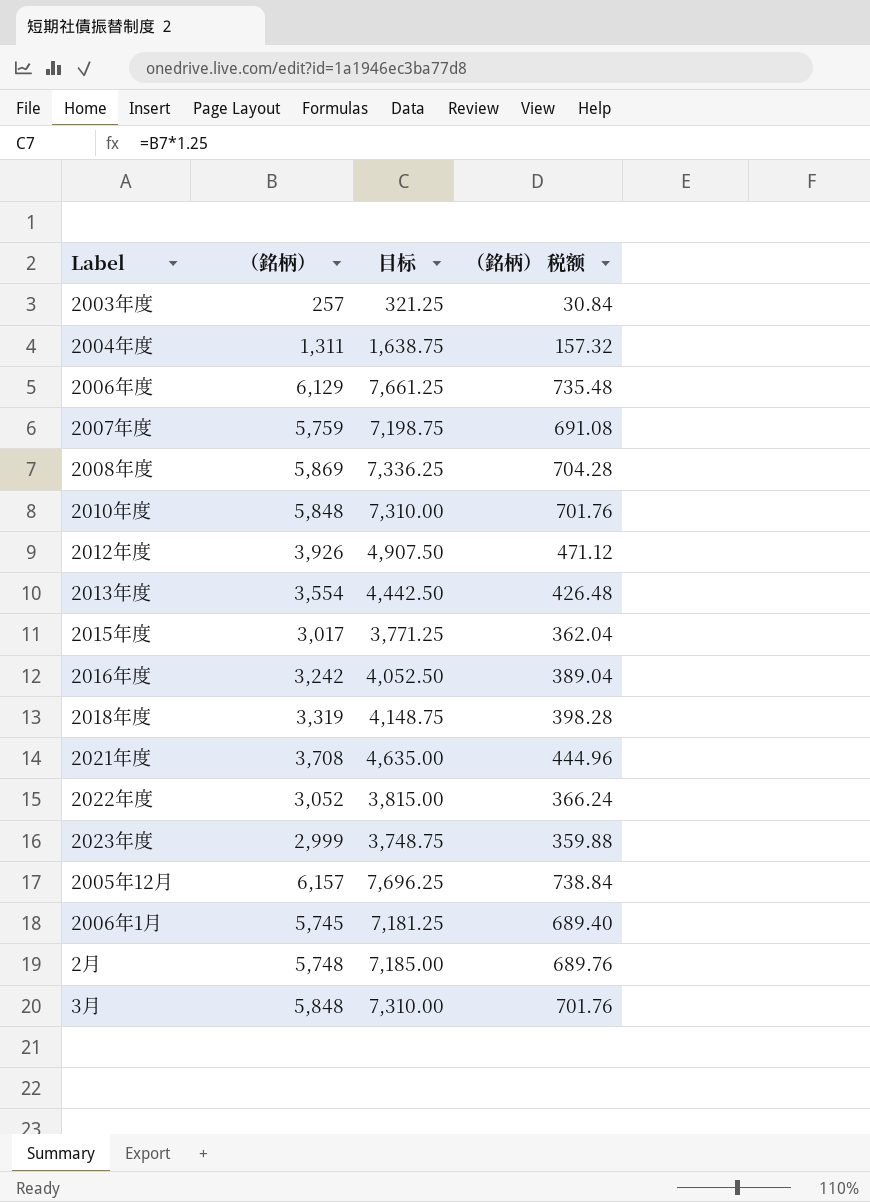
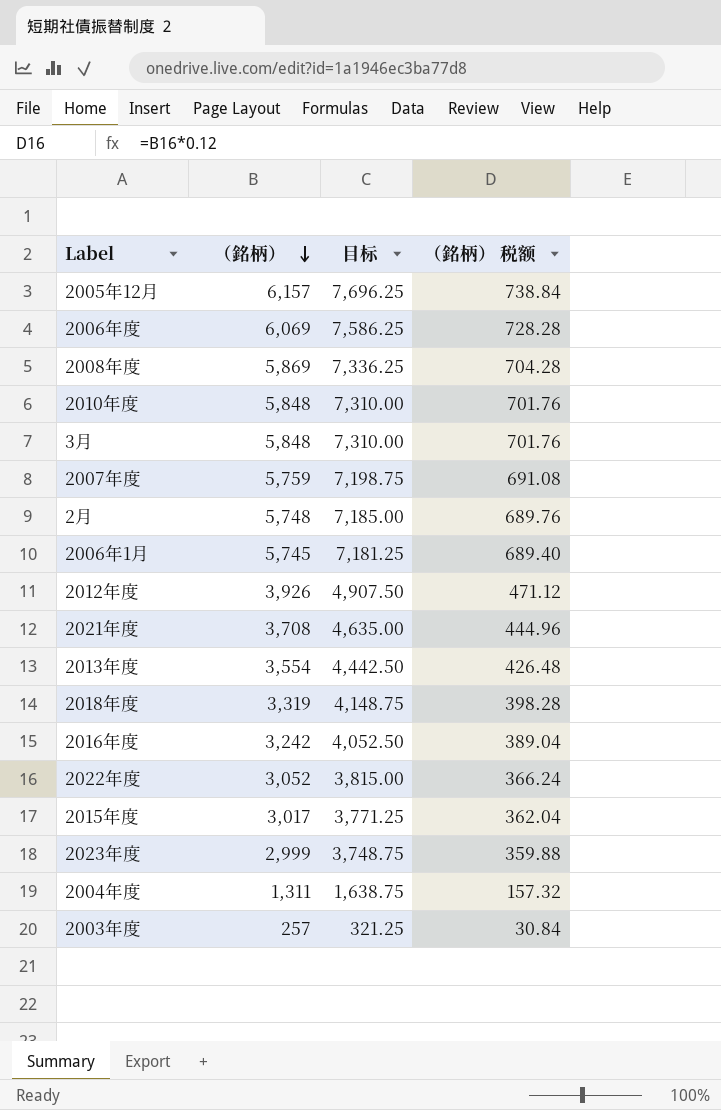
row order: none -> （銘柄） descending
2006年度 | （銘柄）: 6,129 -> 6,069
2006年度 | 目标: 7,661.25 -> 7,586.25
2006年度 | （銘柄） 税额: 735.48 -> 728.28

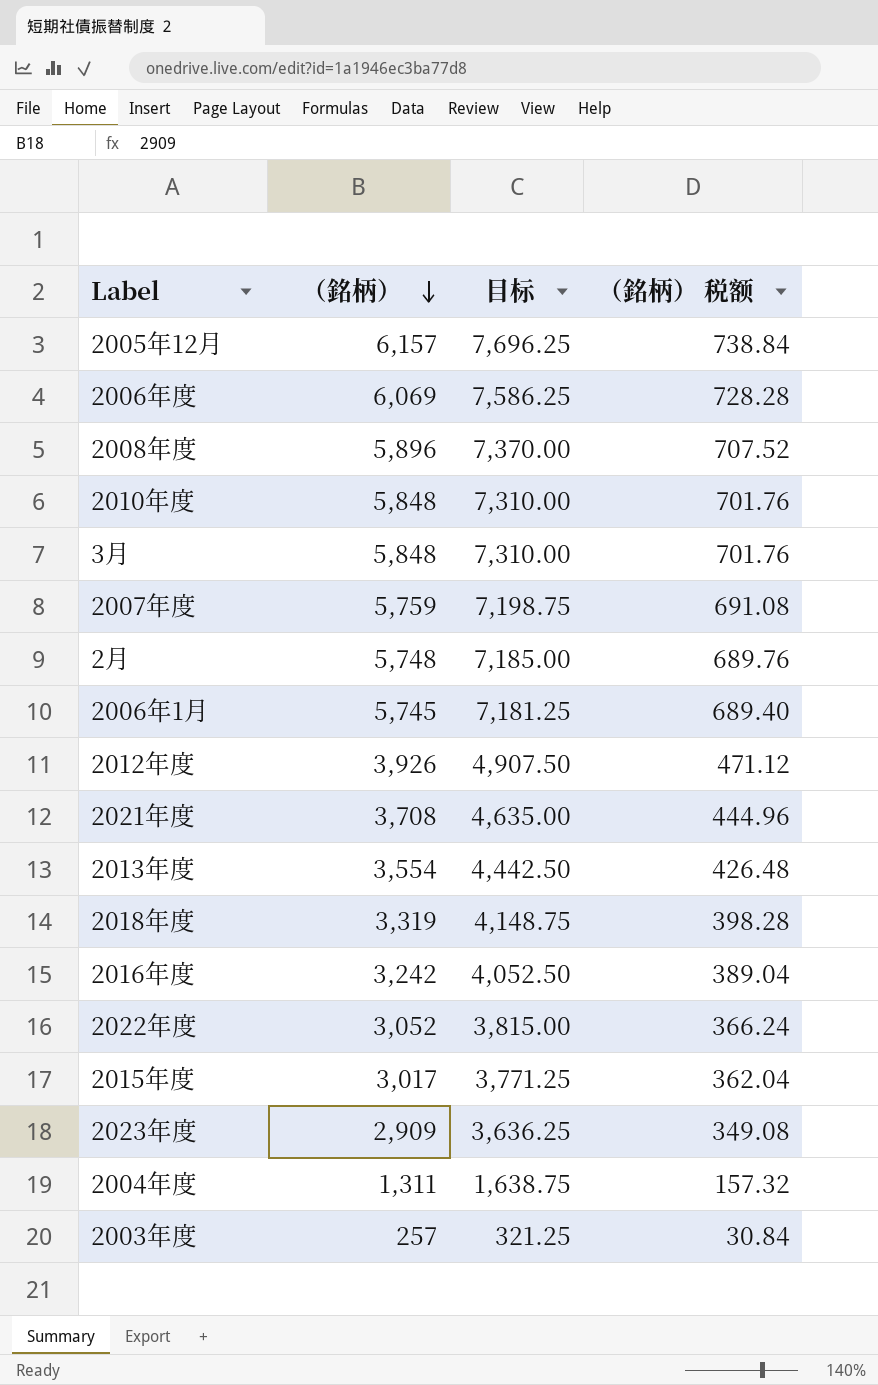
2008年度 | （銘柄）: 5,869 -> 5,896
2008年度 | 目标: 7,336.25 -> 7,370.00
2008年度 | （銘柄） 税额: 704.28 -> 707.52
2023年度 | （銘柄）: 2,999 -> 2,909
2023年度 | 目标: 3,748.75 -> 3,636.25
2023年度 | （銘柄） 税额: 359.88 -> 349.08

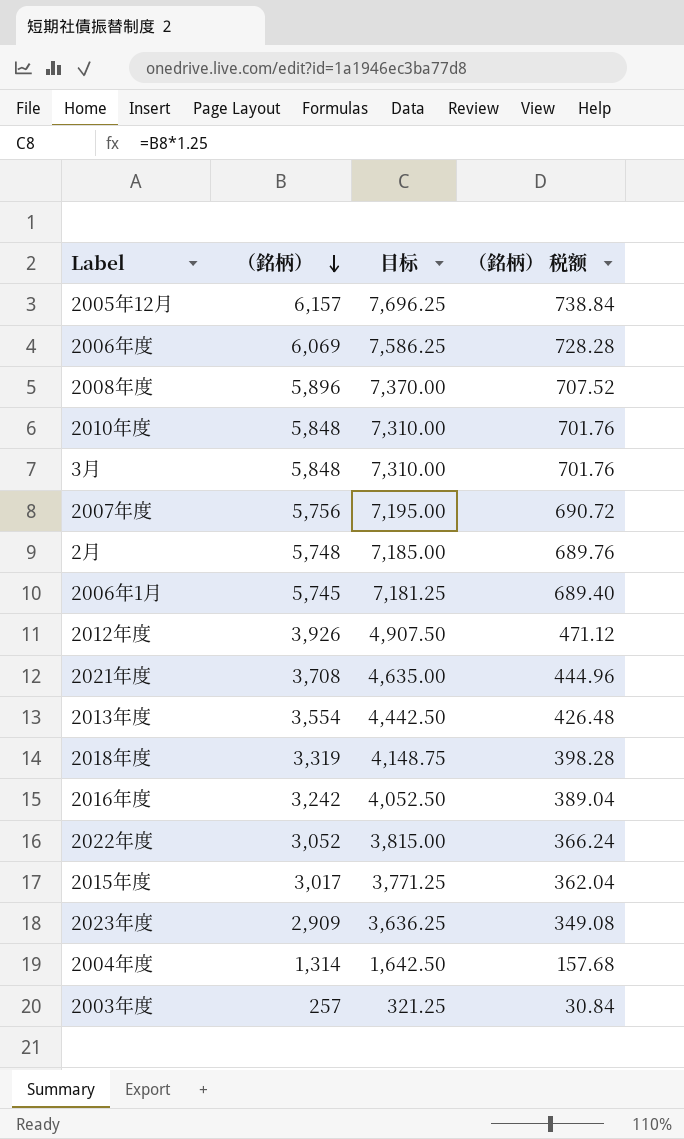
2007年度 | （銘柄）: 5,759 -> 5,756
2007年度 | 目标: 7,198.75 -> 7,195.00
2007年度 | （銘柄） 税额: 691.08 -> 690.72
2004年度 | （銘柄）: 1,311 -> 1,314
2004年度 | 目标: 1,638.75 -> 1,642.50
2004年度 | （銘柄） 税额: 157.32 -> 157.68

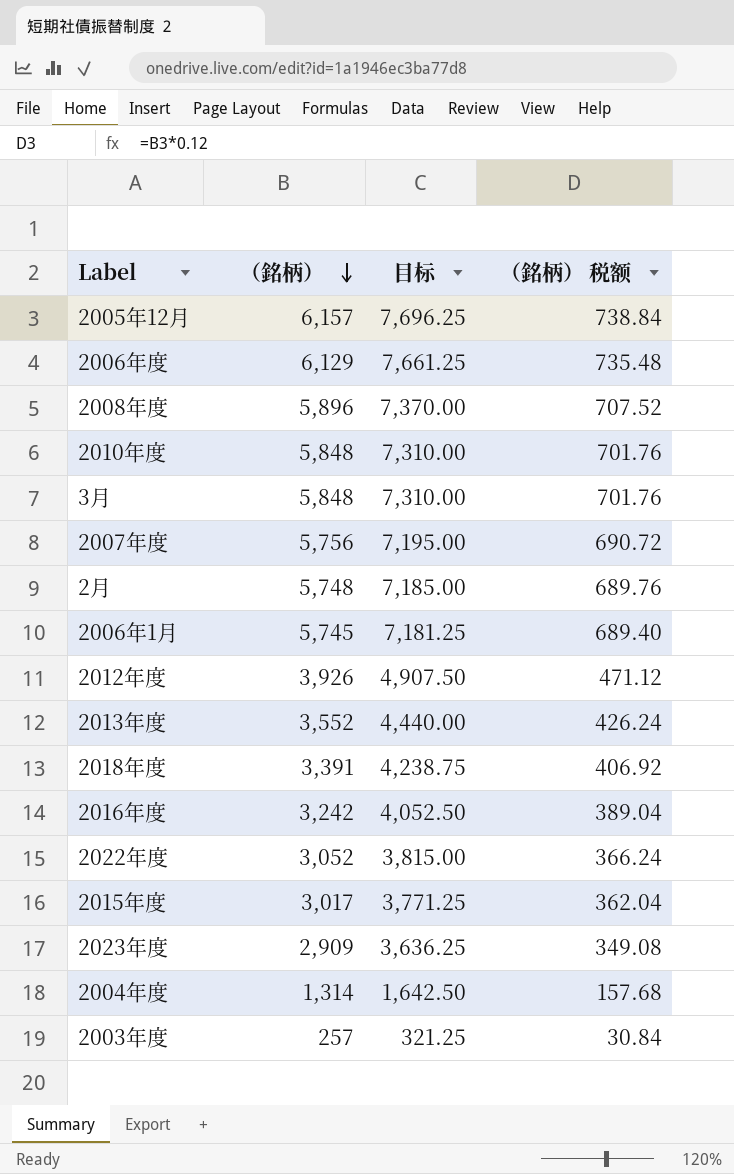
row 2021年度: 3,708 | 4,635.00 | 444.96 -> none
2006年度 | （銘柄）: 6,069 -> 6,129
2006年度 | 目标: 7,586.25 -> 7,661.25
2006年度 | （銘柄） 税额: 728.28 -> 735.48
2013年度 | （銘柄）: 3,554 -> 3,552
2013年度 | 目标: 4,442.50 -> 4,440.00
2013年度 | （銘柄） 税额: 426.48 -> 426.24
2018年度 | （銘柄）: 3,319 -> 3,391
2018年度 | 目标: 4,148.75 -> 4,238.75
2018年度 | （銘柄） 税额: 398.28 -> 406.92

